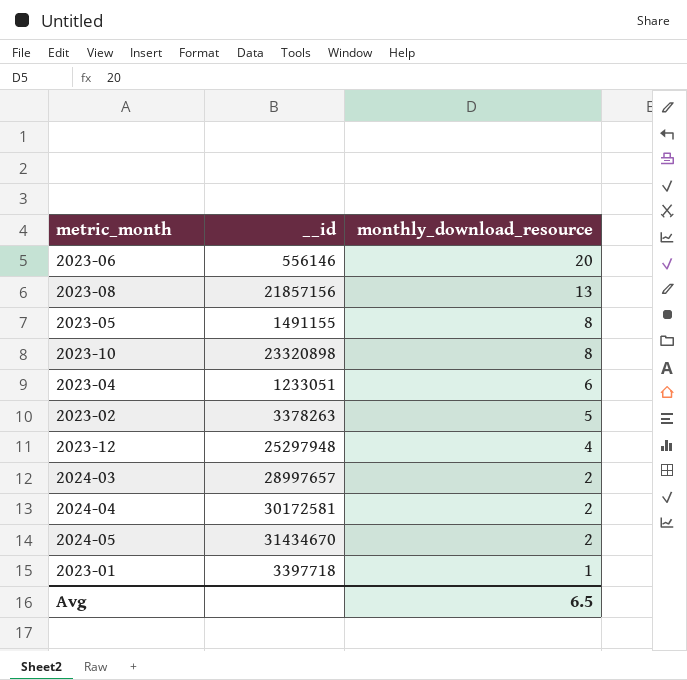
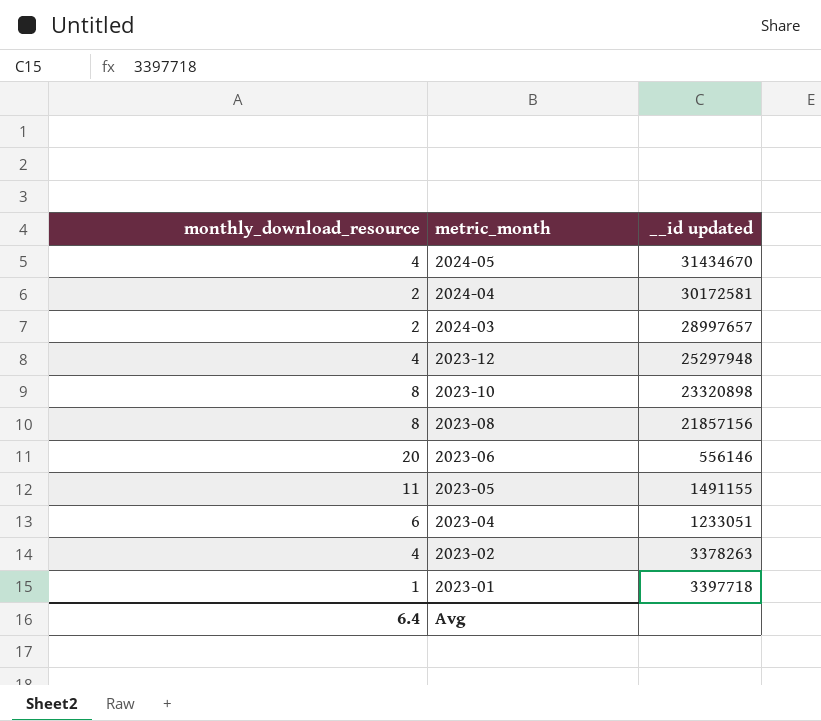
row order: monthly_download_resource descending -> metric_month descending
column monthly_download_resource | position: 3 -> 1
column name: __id -> __id updated
2024-05 | monthly_download_resource: 2 -> 4
2023-08 | monthly_download_resource: 13 -> 8
2023-05 | monthly_download_resource: 8 -> 11
2023-02 | monthly_download_resource: 5 -> 4
Avg | monthly_download_resource: 6.5 -> 6.4

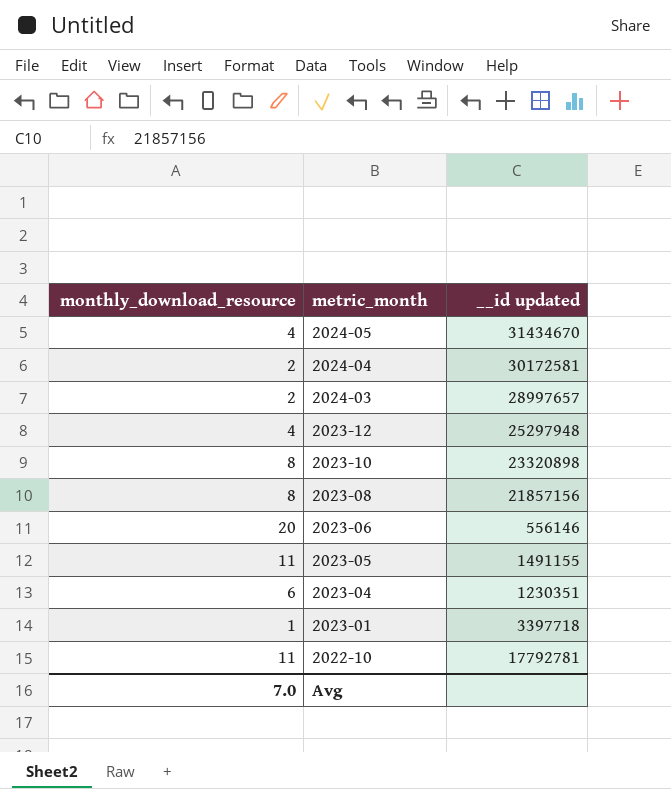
row 2023-02: 4 | 3378263 -> none
2023-04 | __id updated: 1233051 -> 1230351
row 2022-10: none -> 11 | 17792781
Avg | monthly_download_resource: 6.4 -> 7.0

